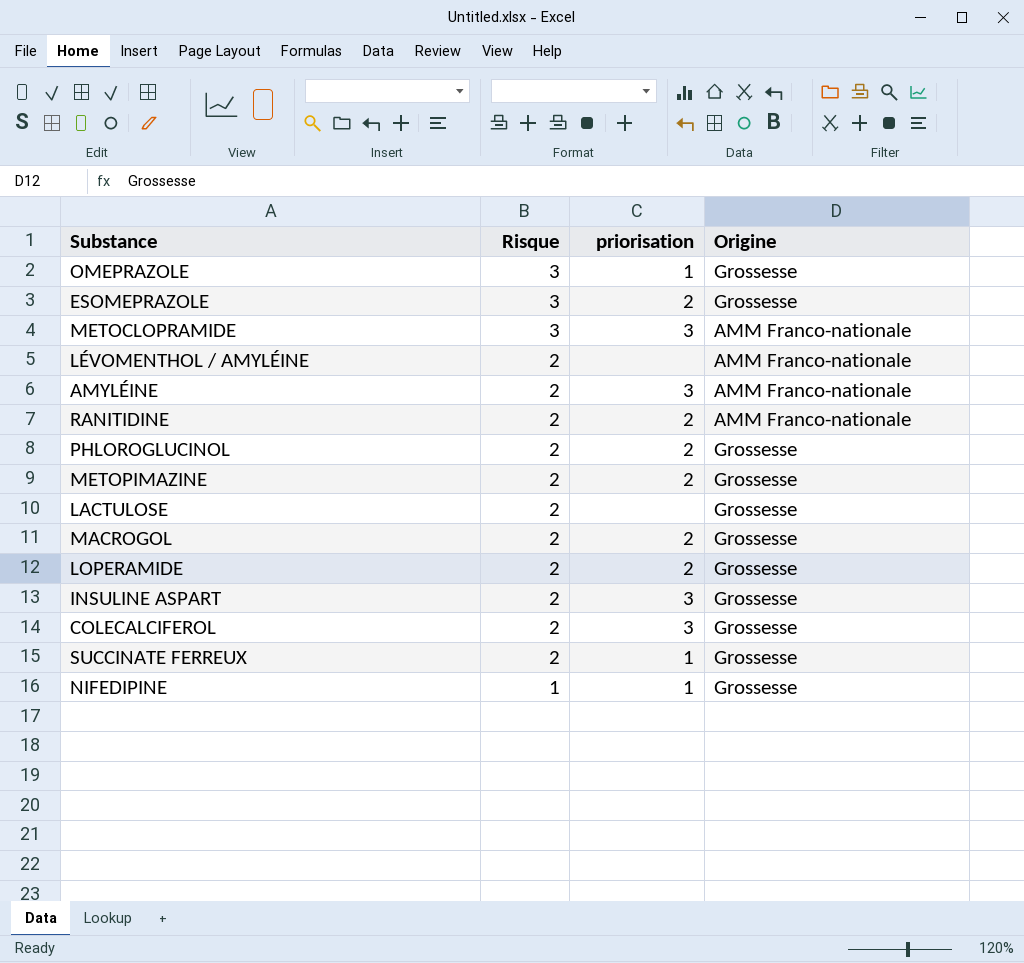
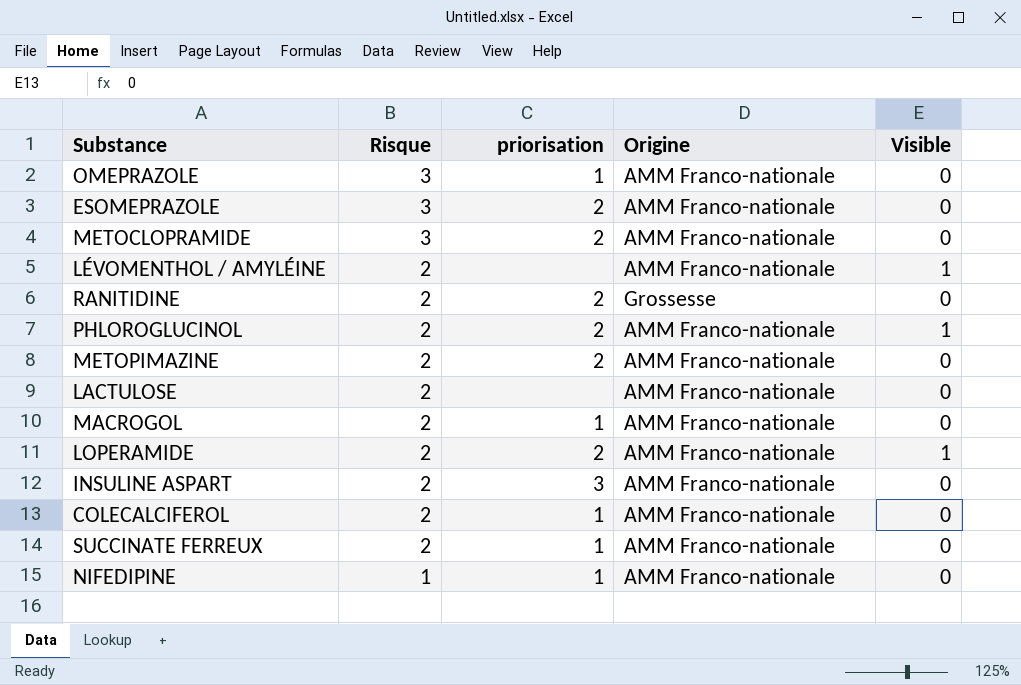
column Visible | position: none -> 5
row AMYLÉINE: 2 | 3 | AMM Franco-nationale -> none
OMEPRAZOLE | Origine: Grossesse -> AMM Franco-nationale
ESOMEPRAZOLE | Origine: Grossesse -> AMM Franco-nationale
METOCLOPRAMIDE | priorisation: 3 -> 2
RANITIDINE | Origine: AMM Franco-nationale -> Grossesse
PHLOROGLUCINOL | Origine: Grossesse -> AMM Franco-nationale
METOPIMAZINE | Origine: Grossesse -> AMM Franco-nationale
LACTULOSE | Origine: Grossesse -> AMM Franco-nationale
MACROGOL | priorisation: 2 -> 1
MACROGOL | Origine: Grossesse -> AMM Franco-nationale
LOPERAMIDE | Origine: Grossesse -> AMM Franco-nationale
INSULINE ASPART | Origine: Grossesse -> AMM Franco-nationale
COLECALCIFEROL | priorisation: 3 -> 1
COLECALCIFEROL | Origine: Grossesse -> AMM Franco-nationale
SUCCINATE FERREUX | Origine: Grossesse -> AMM Franco-nationale
NIFEDIPINE | Origine: Grossesse -> AMM Franco-nationale

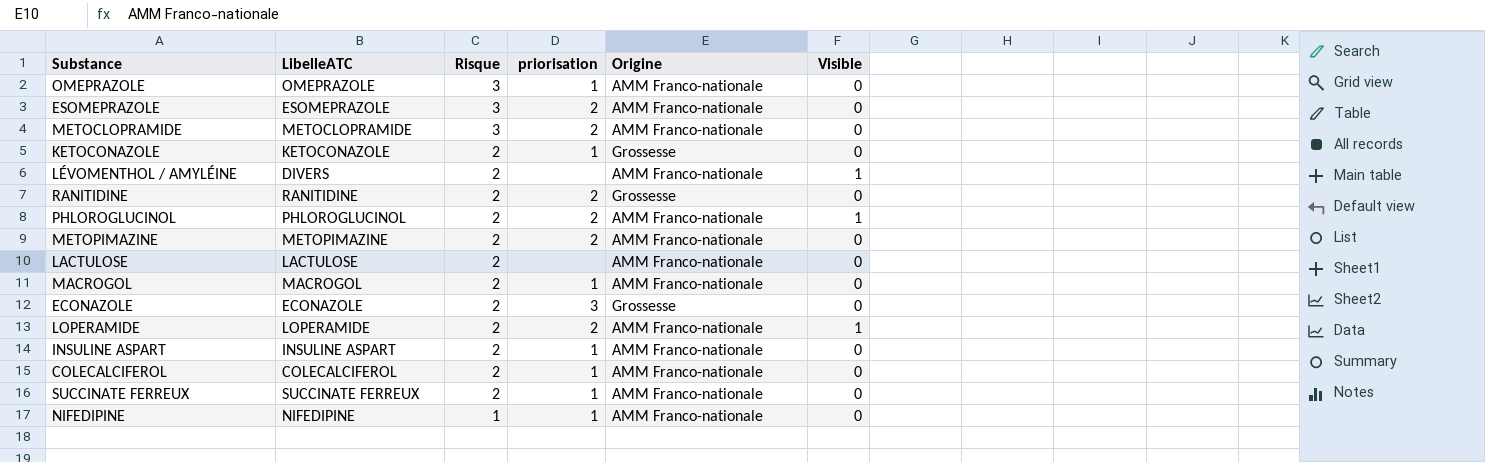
column LibelleATC | position: none -> 2
row KETOCONAZOLE: none -> KETOCONAZOLE | 2 | 1 | Grossesse | 0
row ECONAZOLE: none -> ECONAZOLE | 2 | 3 | Grossesse | 0
INSULINE ASPART | priorisation: 3 -> 1

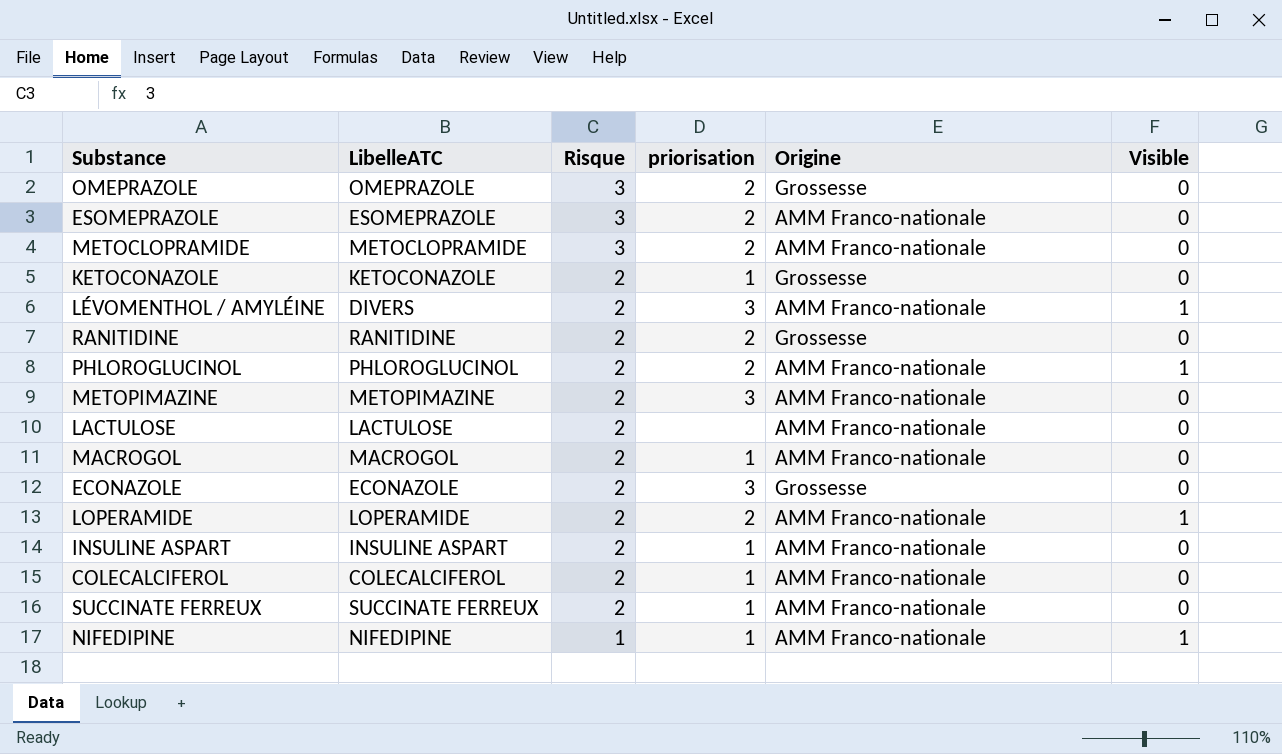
OMEPRAZOLE | priorisation: 1 -> 2
OMEPRAZOLE | Origine: AMM Franco-nationale -> Grossesse
LÉVOMENTHOL / AMYLÉINE | priorisation: none -> 3
METOPIMAZINE | priorisation: 2 -> 3
NIFEDIPINE | Visible: 0 -> 1

